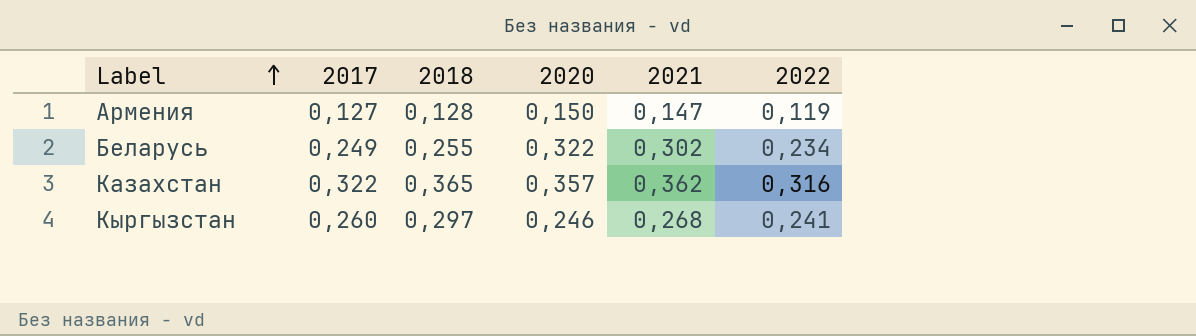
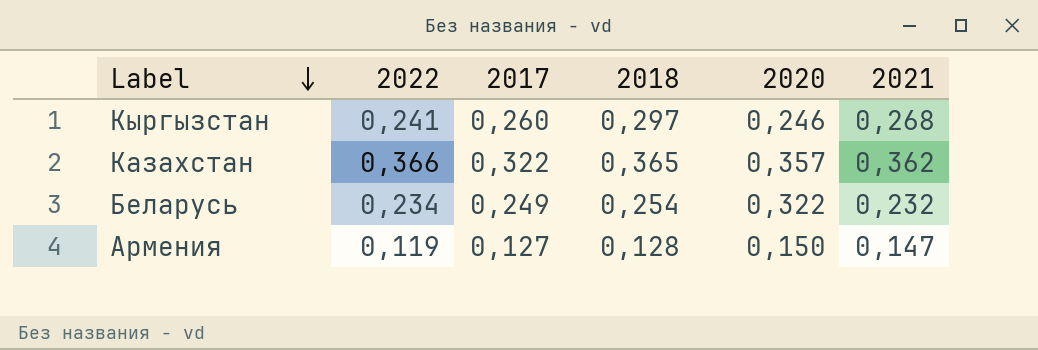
row order: Label ascending -> Label descending
column 2022 | position: 6 -> 2
Казахстан | 2022: 0,316 -> 0,366
Беларусь | 2018: 0,255 -> 0,254
Беларусь | 2021: 0,302 -> 0,232

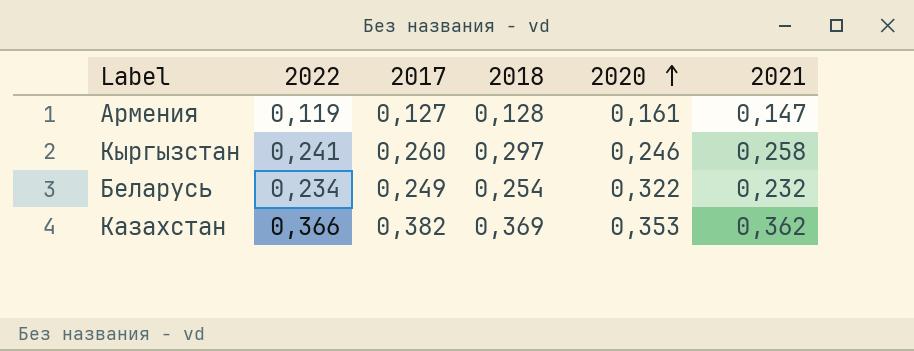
row order: Label descending -> 2020 ascending
Армения | 2020: 0,150 -> 0,161
Кыргызстан | 2021: 0,268 -> 0,258
Казахстан | 2017: 0,322 -> 0,382
Казахстан | 2018: 0,365 -> 0,369
Казахстан | 2020: 0,357 -> 0,353

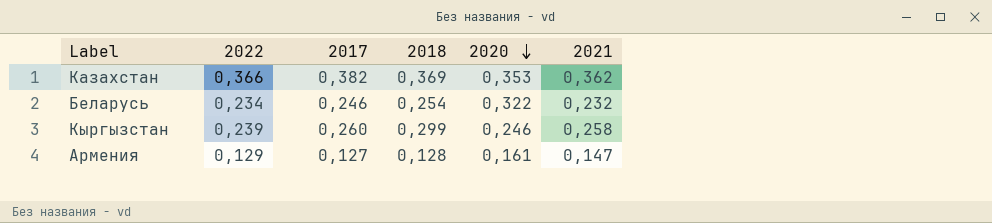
row order: 2020 ascending -> 2020 descending
Беларусь | 2017: 0,249 -> 0,246
Кыргызстан | 2022: 0,241 -> 0,239
Кыргызстан | 2018: 0,297 -> 0,299
Армения | 2022: 0,119 -> 0,129

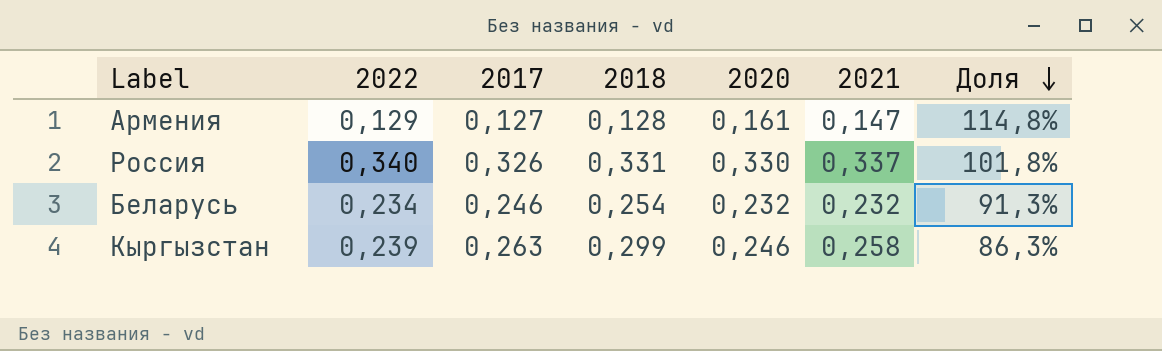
row order: 2020 descending -> Доля descending
column Доля | formula: none -> [2021] / [2018]
row Казахстан: 0,366 | 0,382 | 0,369 | 0,353 | 0,362 -> none
row Россия: none -> 0,340 | 0,326 | 0,331 | 0,330 | 0,337 | 101,8%
Беларусь | 2020: 0,322 -> 0,232
Кыргызстан | 2017: 0,260 -> 0,263

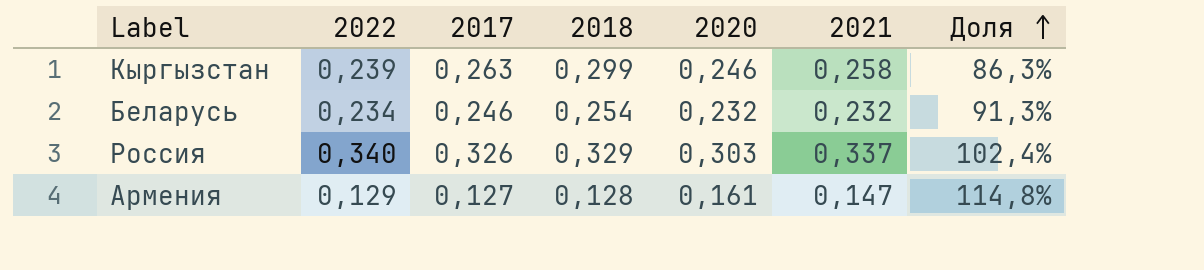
row order: Доля descending -> Доля ascending
Россия | 2018: 0,331 -> 0,329
Россия | 2020: 0,330 -> 0,303
Россия | Доля: 101,8% -> 102,4%

